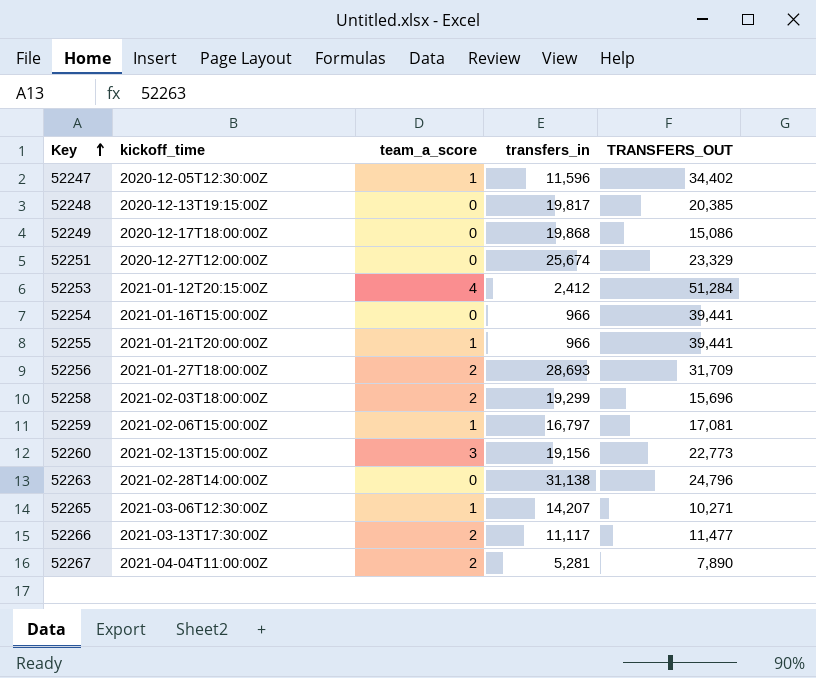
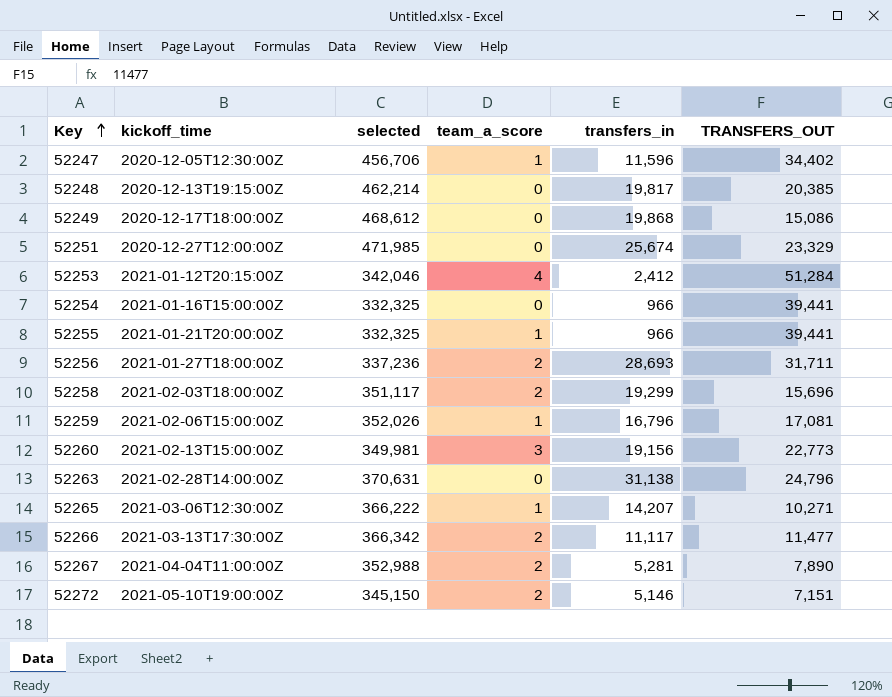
column selected | position: none -> 3
52256 | TRANSFERS_OUT: 31,709 -> 31,711
52259 | transfers_in: 16,797 -> 16,796
row 52272: none -> 2021-05-10T19:00:00Z | 345,150 | 2 | 5,146 | 7,151

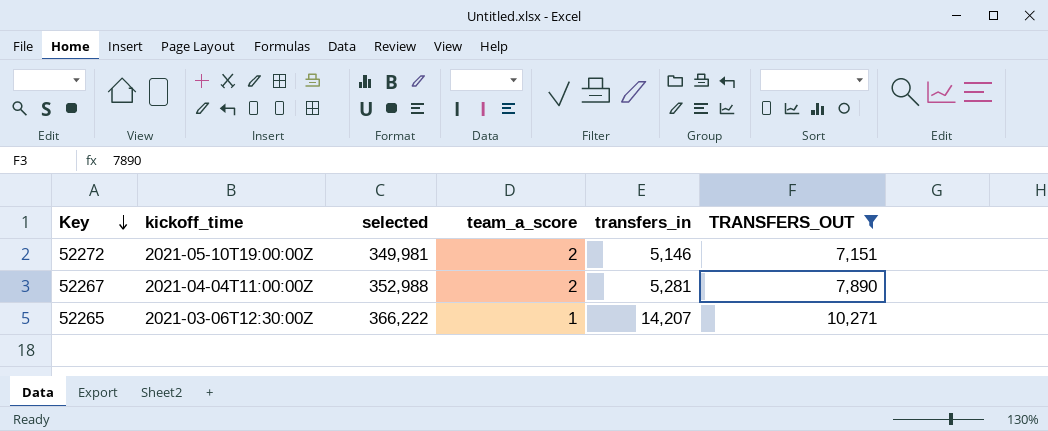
filter: none -> TRANSFERS_OUT <= 10,271
row order: Key ascending -> Key descending
52272 | selected: 345,150 -> 349,981

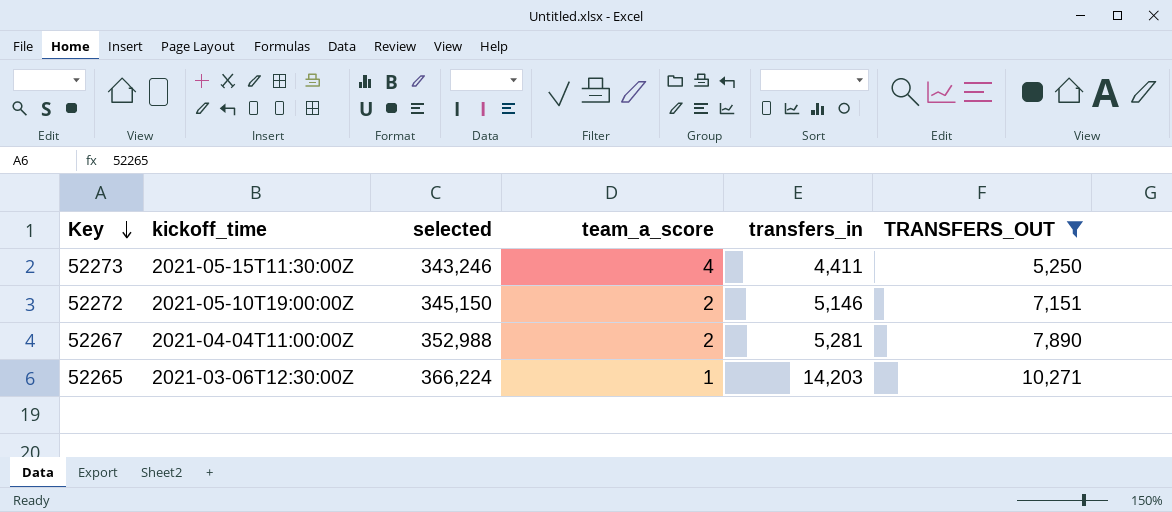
row 52273: none -> 2021-05-15T11:30:00Z | 343,246 | 4 | 4,411 | 5,250
52272 | selected: 349,981 -> 345,150
52265 | selected: 366,222 -> 366,224
52265 | transfers_in: 14,207 -> 14,203

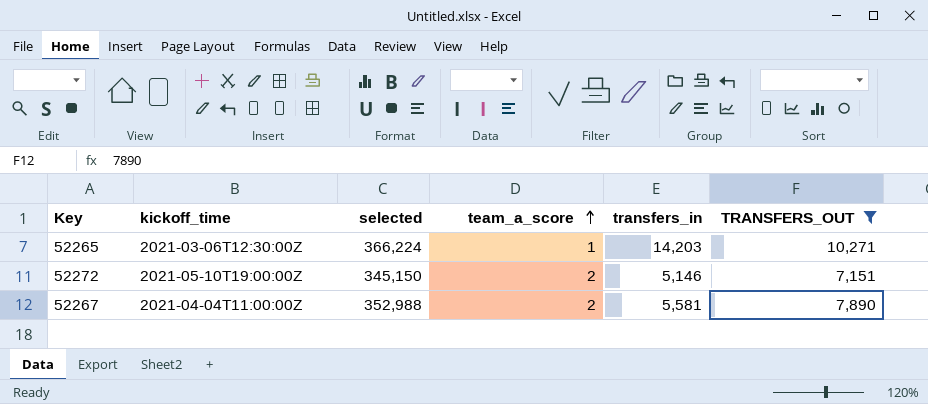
row order: Key descending -> team_a_score ascending
row 52273: 2021-05-15T11:30:00Z | 343,246 | 4 | 4,411 | 5,250 -> none
52267 | transfers_in: 5,281 -> 5,581

